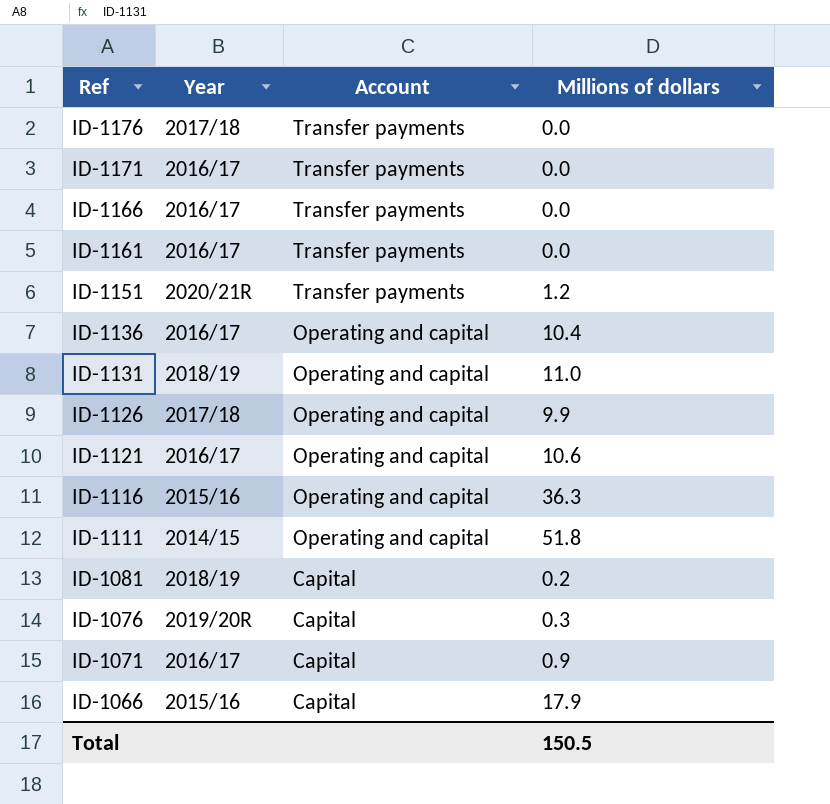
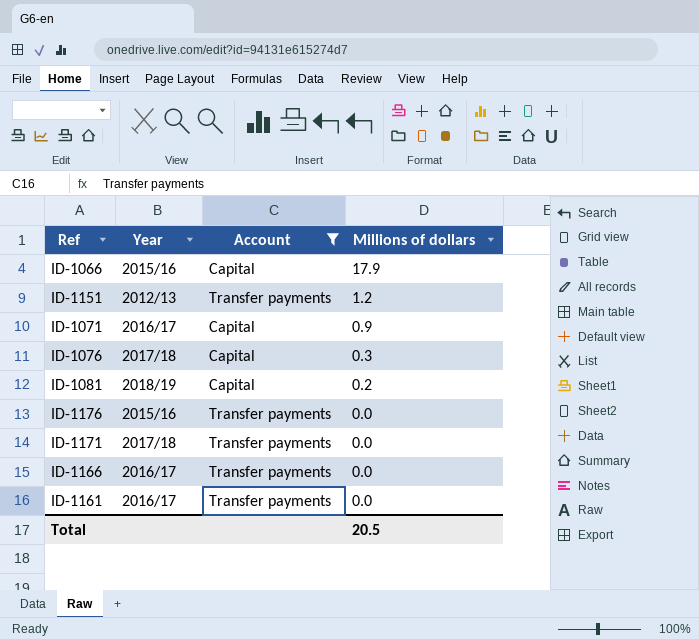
filter: none -> Account != Operating and capital
row order: Ref descending -> Millions of dollars descending
ID-1151 | Year: 2020/21R -> 2012/13
ID-1076 | Year: 2019/20R -> 2017/18
ID-1176 | Year: 2017/18 -> 2015/16
ID-1171 | Year: 2016/17 -> 2017/18
Total | Millions of dollars: 150.5 -> 20.5

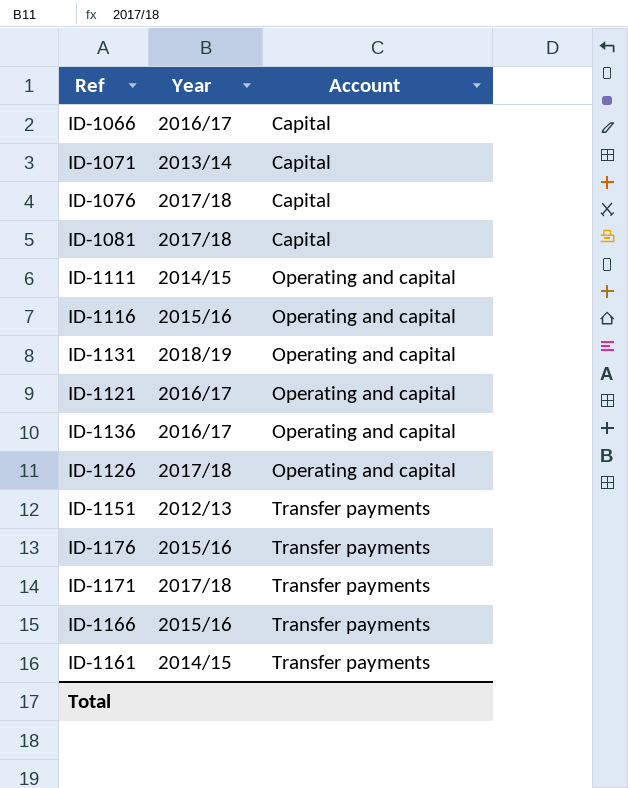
filter: Account != Operating and capital -> none
row order: Millions of dollars descending -> Account ascending
column Millions of dollars | position: 4 -> none
ID-1066 | Year: 2015/16 -> 2016/17
ID-1071 | Year: 2016/17 -> 2013/14
ID-1081 | Year: 2018/19 -> 2017/18
ID-1166 | Year: 2016/17 -> 2015/16
ID-1161 | Year: 2016/17 -> 2014/15

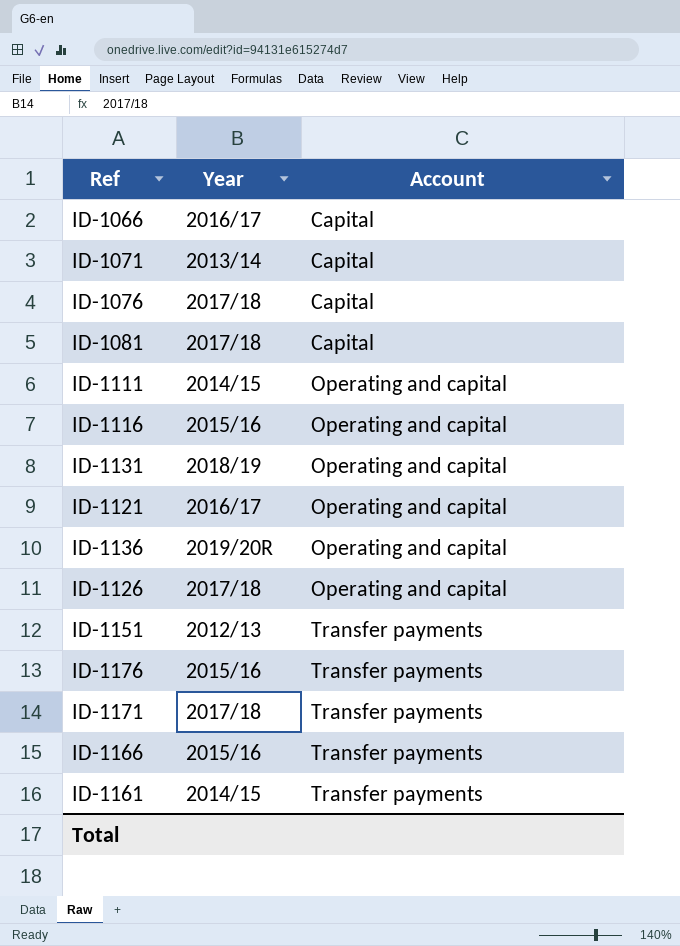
ID-1136 | Year: 2016/17 -> 2019/20R

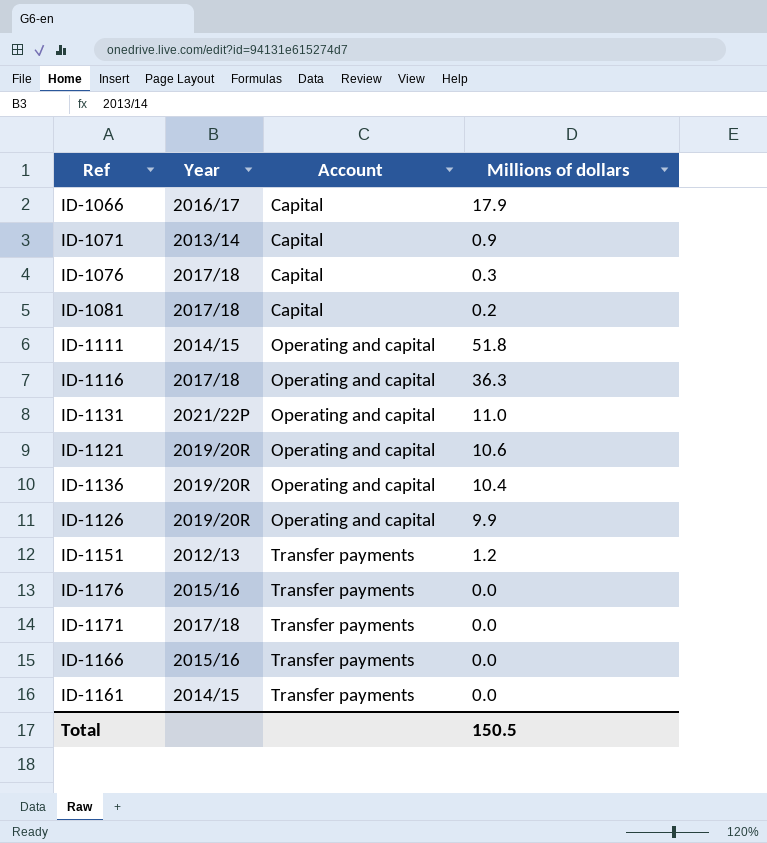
column Millions of dollars | position: none -> 4
ID-1116 | Year: 2015/16 -> 2017/18
ID-1131 | Year: 2018/19 -> 2021/22P
ID-1121 | Year: 2016/17 -> 2019/20R
ID-1126 | Year: 2017/18 -> 2019/20R

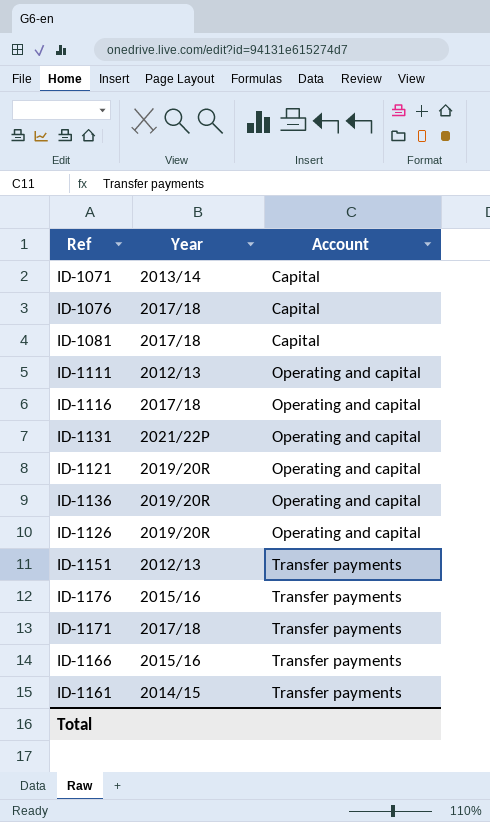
column Millions of dollars | position: 4 -> none
row ID-1066: 2016/17 | Capital | 17.9 -> none
ID-1111 | Year: 2014/15 -> 2012/13

